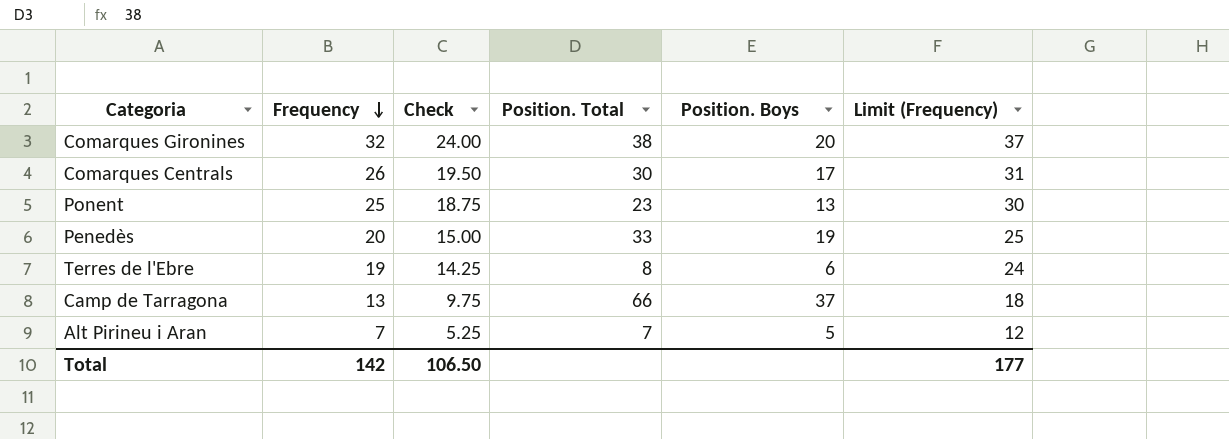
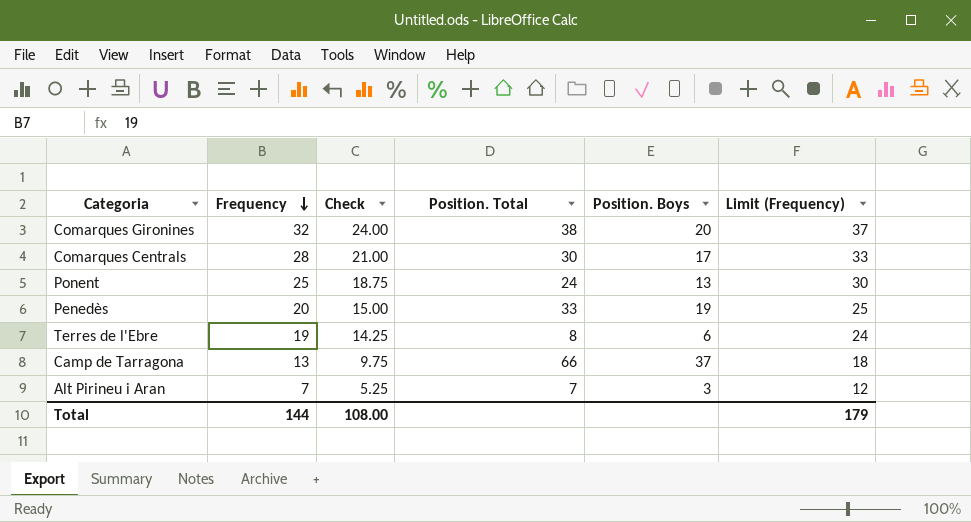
Comarques Centrals | Frequency: 26 -> 28
Comarques Centrals | Check: 19.50 -> 21.00
Comarques Centrals | Limit (Frequency): 31 -> 33
Ponent | Position. Total: 23 -> 24
Alt Pirineu i Aran | Position. Boys: 5 -> 3
Total | Frequency: 142 -> 144
Total | Check: 106.50 -> 108.00
Total | Limit (Frequency): 177 -> 179

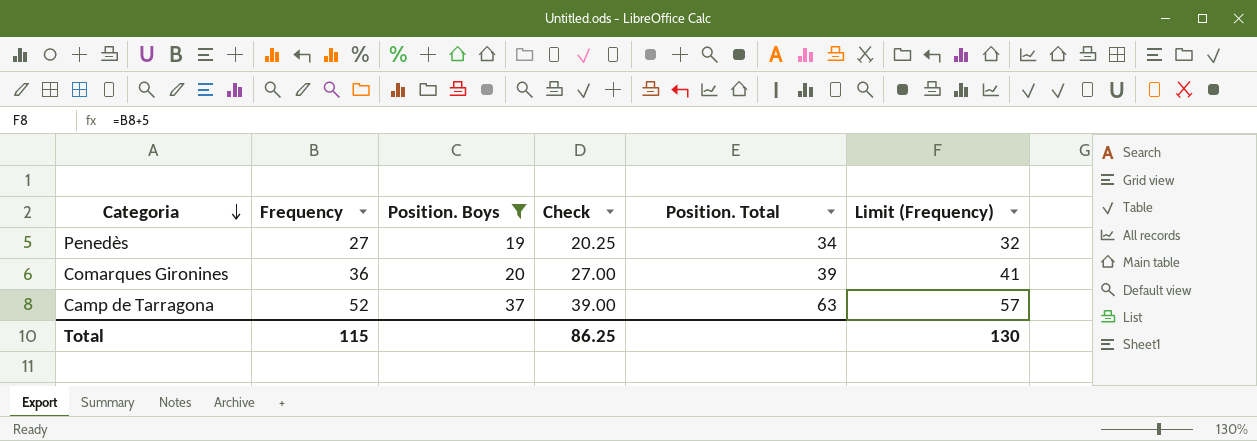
filter: none -> Position. Boys >= 19
row order: Frequency descending -> Categoria descending
column Position. Boys | position: 5 -> 3
Penedès | Frequency: 20 -> 27
Penedès | Check: 15.00 -> 20.25
Penedès | Position. Total: 33 -> 34
Penedès | Limit (Frequency): 25 -> 32
Comarques Gironines | Frequency: 32 -> 36
Comarques Gironines | Check: 24.00 -> 27.00
Comarques Gironines | Position. Total: 38 -> 39
Comarques Gironines | Limit (Frequency): 37 -> 41
Camp de Tarragona | Frequency: 13 -> 52
Camp de Tarragona | Check: 9.75 -> 39.00
Camp de Tarragona | Position. Total: 66 -> 63
Camp de Tarragona | Limit (Frequency): 18 -> 57
Total | Frequency: 144 -> 115
Total | Check: 108.00 -> 86.25
Total | Limit (Frequency): 179 -> 130

